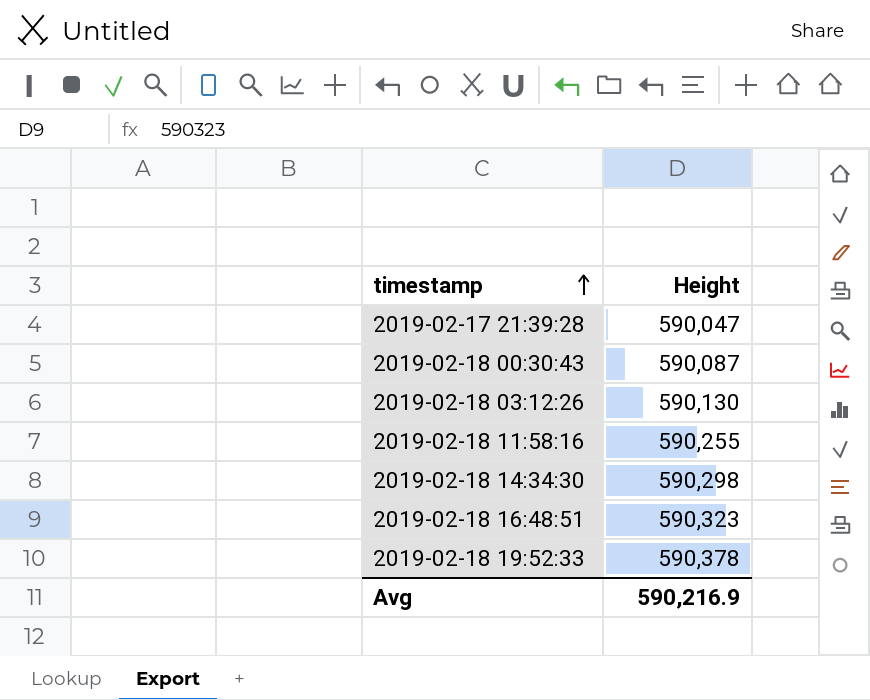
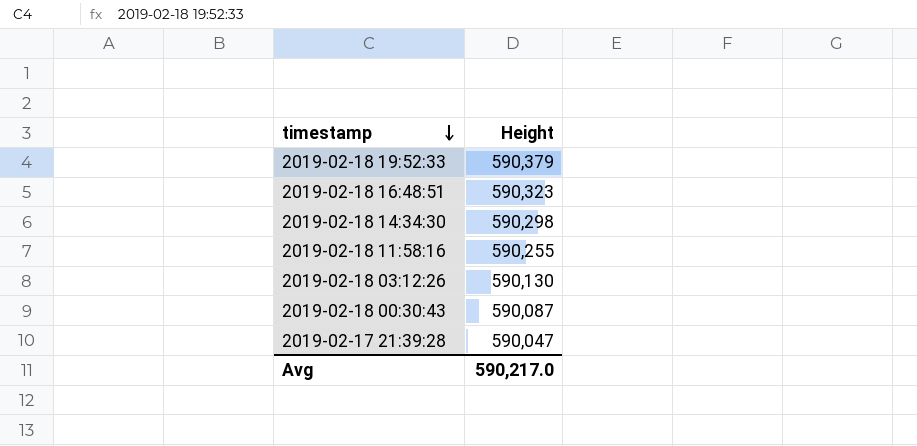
row order: timestamp ascending -> timestamp descending
2019-02-18 19:52:33 | Height: 590,378 -> 590,379
Avg | Height: 590,216.9 -> 590,217.0

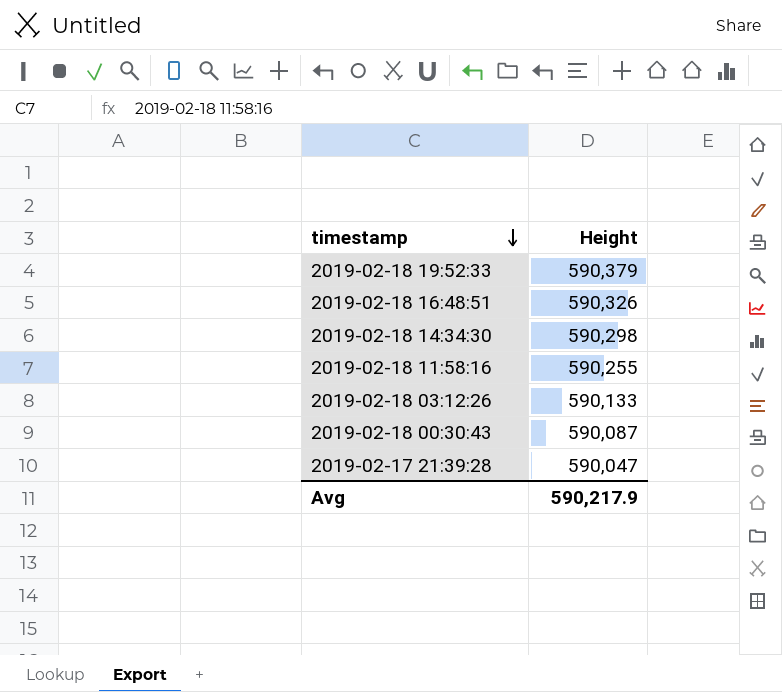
2019-02-18 16:48:51 | Height: 590,323 -> 590,326
2019-02-18 03:12:26 | Height: 590,130 -> 590,133
Avg | Height: 590,217.0 -> 590,217.9

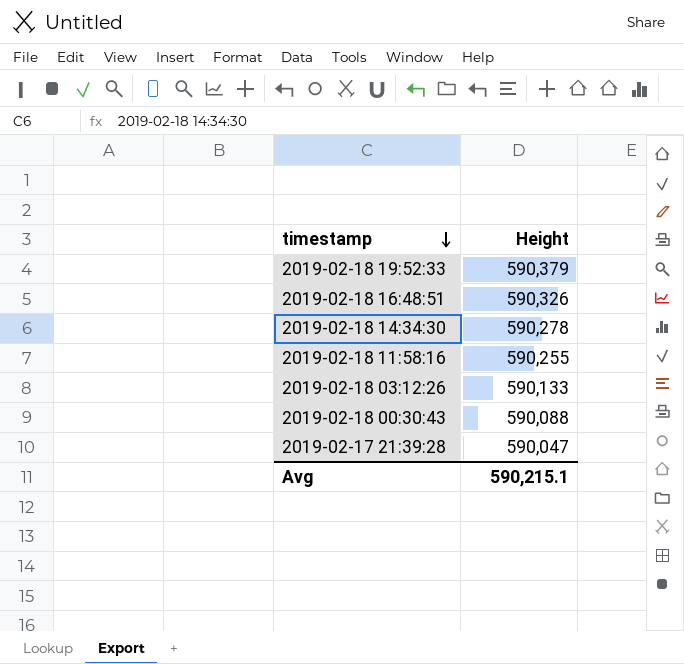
2019-02-18 14:34:30 | Height: 590,298 -> 590,278
2019-02-18 00:30:43 | Height: 590,087 -> 590,088
Avg | Height: 590,217.9 -> 590,215.1

